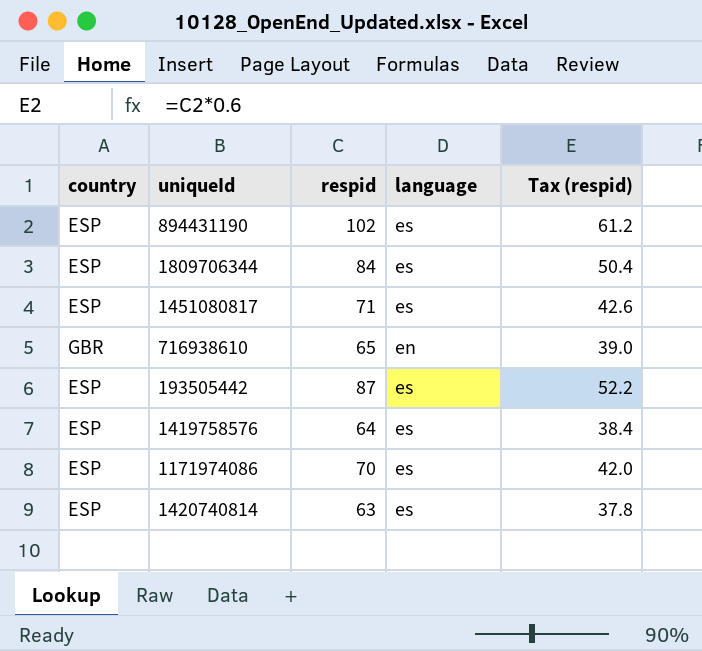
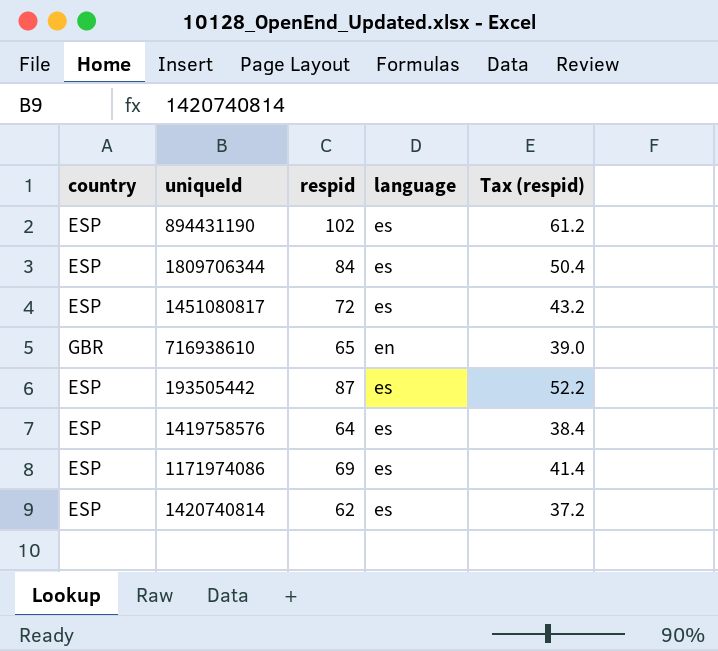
1451080817 | respid: 71 -> 72
1451080817 | Tax (respid): 42.6 -> 43.2
1171974086 | respid: 70 -> 69
1171974086 | Tax (respid): 42.0 -> 41.4
1420740814 | respid: 63 -> 62
1420740814 | Tax (respid): 37.8 -> 37.2

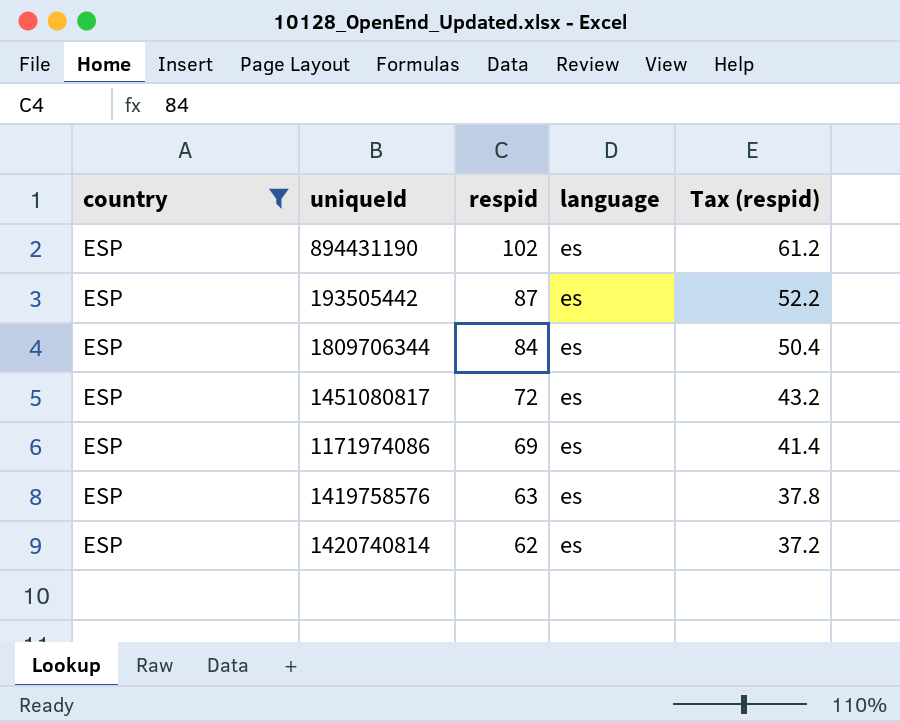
filter: none -> country = ESP
row order: none -> respid descending
1419758576 | respid: 64 -> 63
1419758576 | Tax (respid): 38.4 -> 37.8

